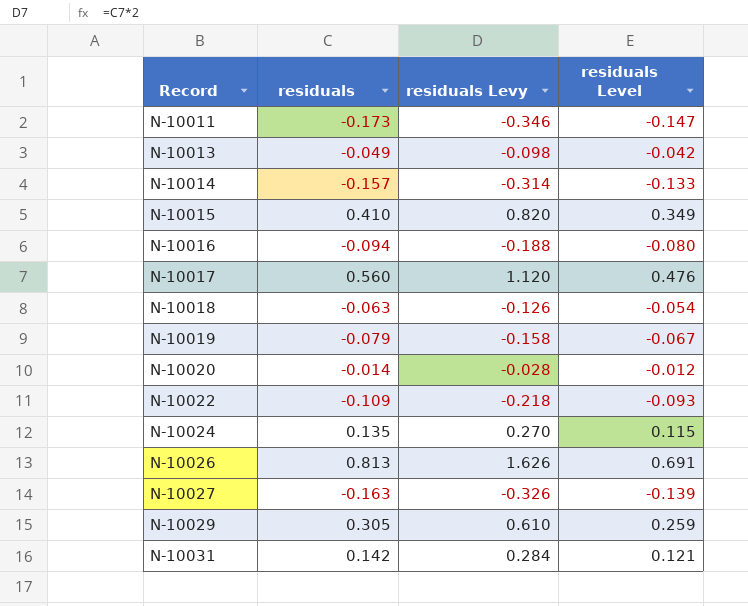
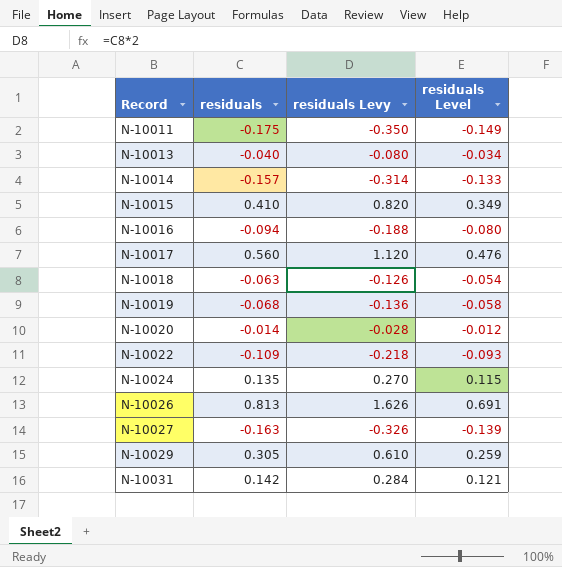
N-10011 | residuals: -0.173 -> -0.175
N-10011 | residuals Levy: -0.346 -> -0.350
N-10011 | residuals Level: -0.147 -> -0.149
N-10013 | residuals: -0.049 -> -0.040
N-10013 | residuals Levy: -0.098 -> -0.080
N-10013 | residuals Level: -0.042 -> -0.034
N-10019 | residuals: -0.079 -> -0.068
N-10019 | residuals Levy: -0.158 -> -0.136
N-10019 | residuals Level: -0.067 -> -0.058

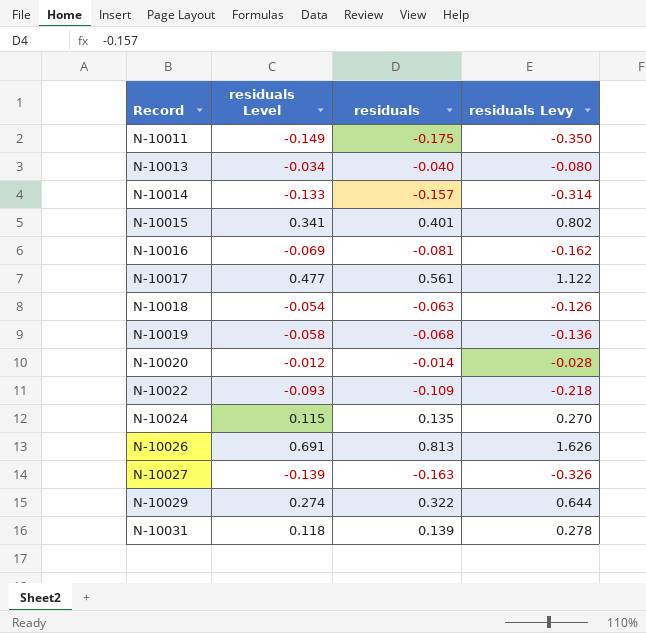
column residuals Level | position: 4 -> 2
N-10015 | residuals Level: 0.349 -> 0.341
N-10015 | residuals: 0.410 -> 0.401
N-10015 | residuals Levy: 0.820 -> 0.802
N-10016 | residuals Level: -0.080 -> -0.069
N-10016 | residuals: -0.094 -> -0.081
N-10016 | residuals Levy: -0.188 -> -0.162
N-10017 | residuals Level: 0.476 -> 0.477
N-10017 | residuals: 0.560 -> 0.561
N-10017 | residuals Levy: 1.120 -> 1.122
N-10029 | residuals Level: 0.259 -> 0.274
N-10029 | residuals: 0.305 -> 0.322
N-10029 | residuals Levy: 0.610 -> 0.644
N-10031 | residuals Level: 0.121 -> 0.118
N-10031 | residuals: 0.142 -> 0.139
N-10031 | residuals Levy: 0.284 -> 0.278

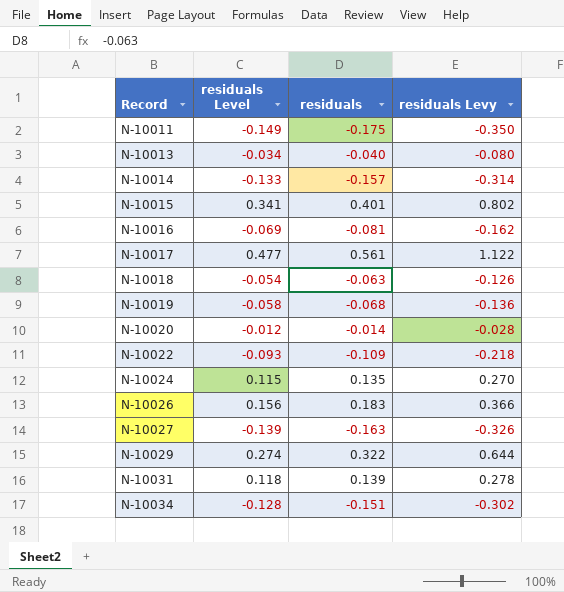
N-10026 | residuals Level: 0.691 -> 0.156
N-10026 | residuals: 0.813 -> 0.183
N-10026 | residuals Levy: 1.626 -> 0.366
row N-10034: none -> -0.128 | -0.151 | -0.302

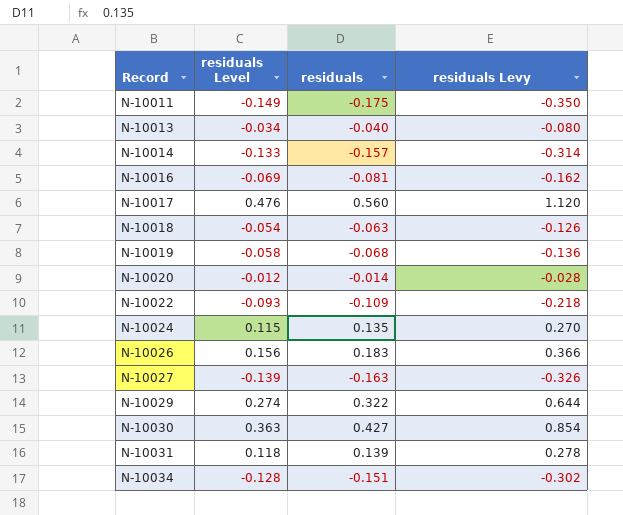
row N-10015: 0.341 | 0.401 | 0.802 -> none
N-10017 | residuals Level: 0.477 -> 0.476
N-10017 | residuals: 0.561 -> 0.560
N-10017 | residuals Levy: 1.122 -> 1.120
row N-10030: none -> 0.363 | 0.427 | 0.854

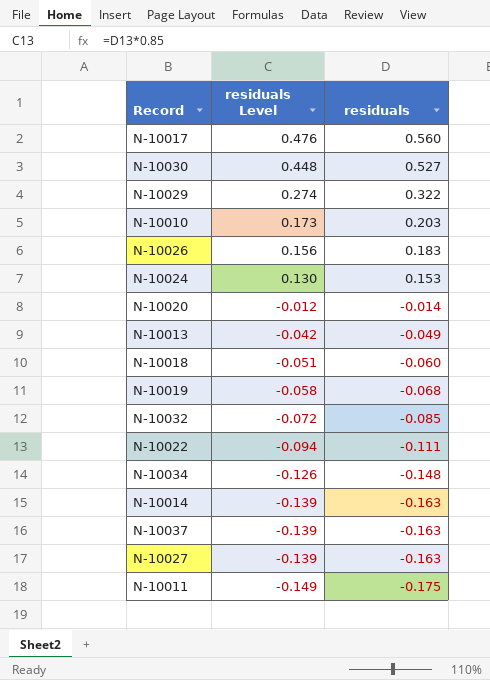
row order: Record ascending -> residuals Level descending
column residuals Levy | formula: [residuals] * 2 -> none
row N-10016: -0.069 | -0.081 | -0.162 -> none
row N-10031: 0.118 | 0.139 | 0.278 -> none
N-10030 | residuals Level: 0.363 -> 0.448
N-10030 | residuals: 0.427 -> 0.527
row N-10010: none -> 0.173 | 0.203
N-10024 | residuals Level: 0.115 -> 0.130
N-10024 | residuals: 0.135 -> 0.153
N-10013 | residuals Level: -0.034 -> -0.042
N-10013 | residuals: -0.040 -> -0.049
N-10018 | residuals Level: -0.054 -> -0.051
N-10018 | residuals: -0.063 -> -0.060
row N-10032: none -> -0.072 | -0.085
N-10022 | residuals Level: -0.093 -> -0.094
N-10022 | residuals: -0.109 -> -0.111
N-10034 | residuals Level: -0.128 -> -0.126
N-10034 | residuals: -0.151 -> -0.148
N-10014 | residuals Level: -0.133 -> -0.139
N-10014 | residuals: -0.157 -> -0.163
row N-10037: none -> -0.139 | -0.163

